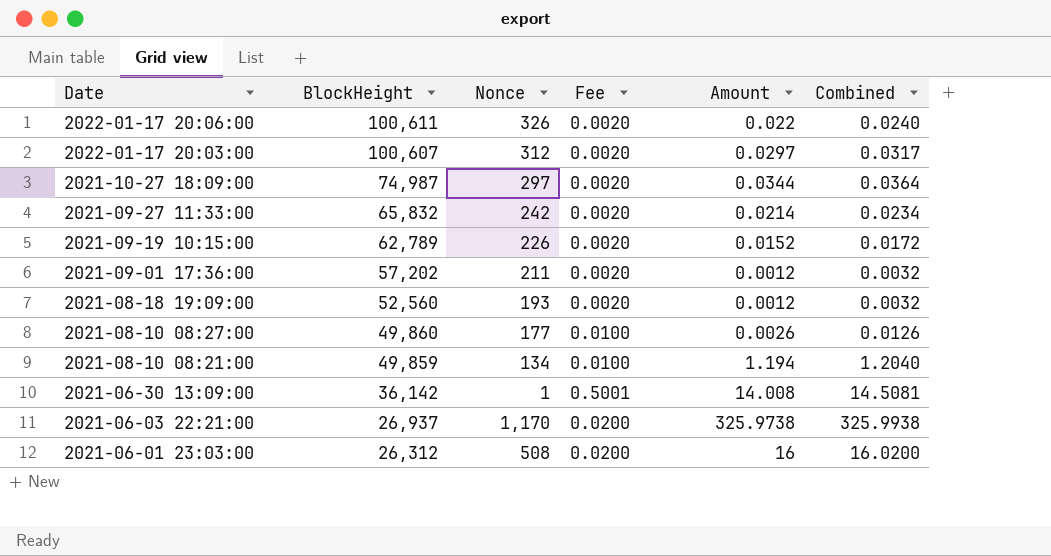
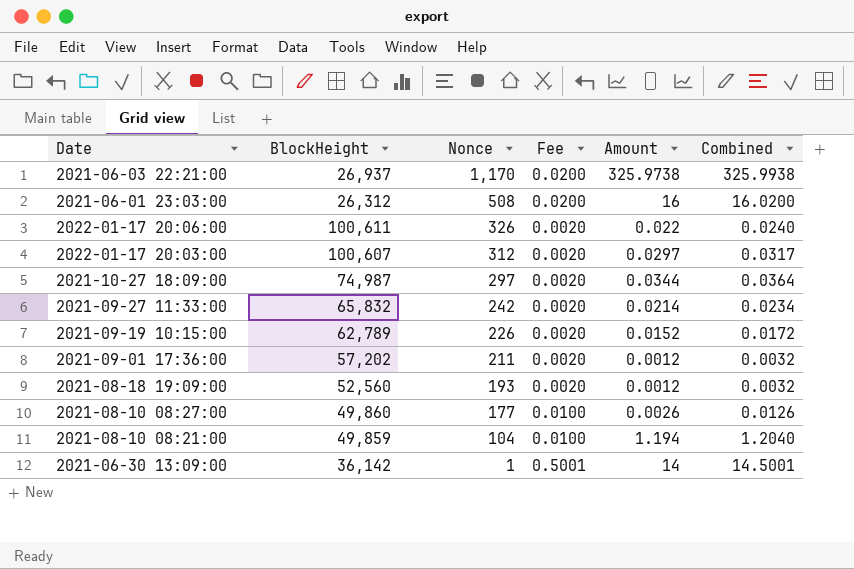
row order: Date descending -> Nonce descending
2021-08-10 08:21:00 | Nonce: 134 -> 104
2021-06-30 13:09:00 | Amount: 14.008 -> 14
2021-06-30 13:09:00 | Combined: 14.5081 -> 14.5001

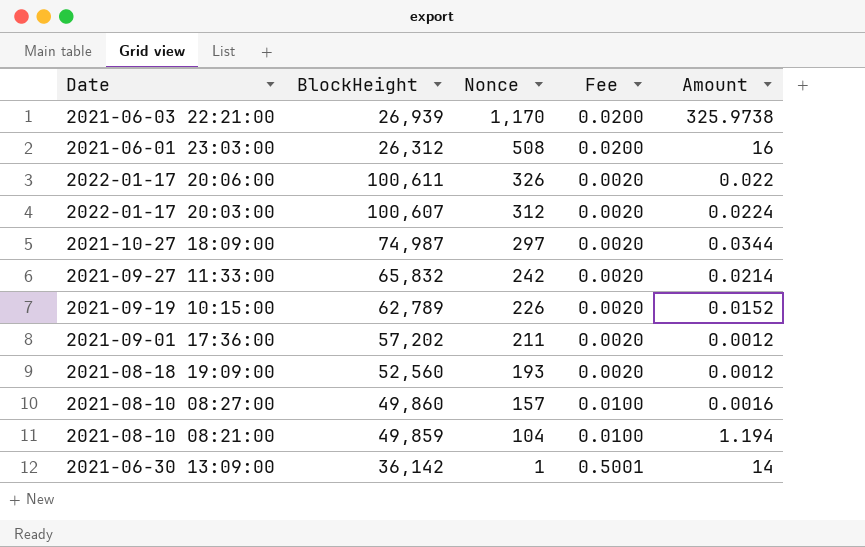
column Combined | formula: [Fee] + [Amount] -> none
2021-06-03 22:21:00 | BlockHeight: 26,937 -> 26,939
2022-01-17 20:03:00 | Amount: 0.0297 -> 0.0224
2021-08-10 08:27:00 | Nonce: 177 -> 157
2021-08-10 08:27:00 | Amount: 0.0026 -> 0.0016

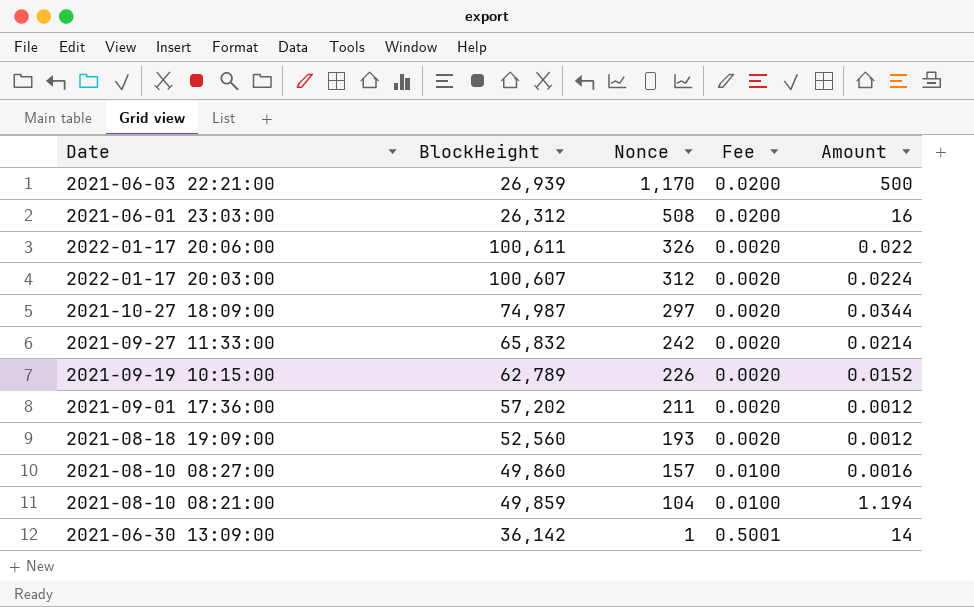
2021-06-03 22:21:00 | Amount: 325.9738 -> 500

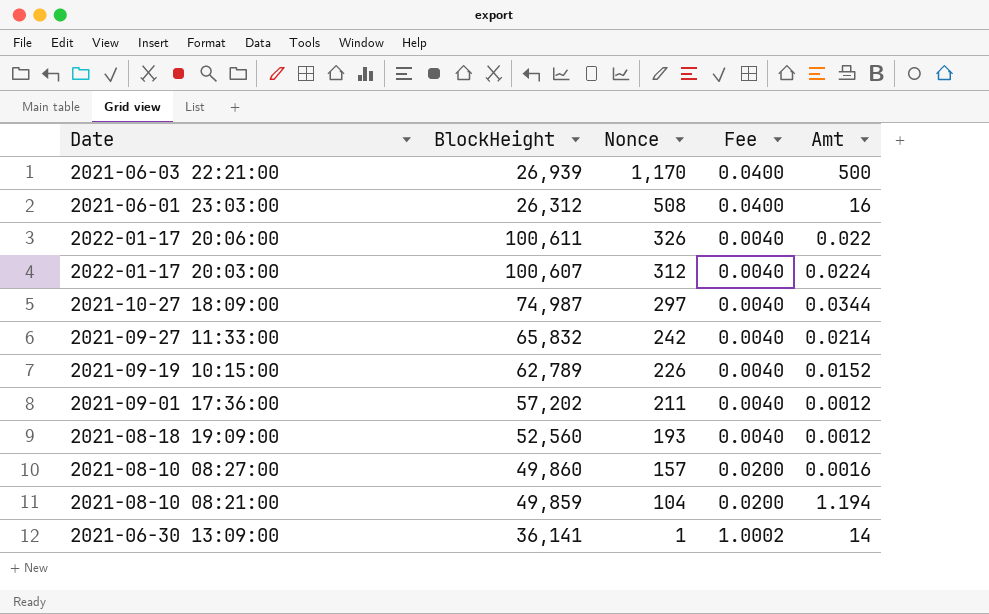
column name: Amount -> Amt
2021-06-03 22:21:00 | Fee: 0.0200 -> 0.0400
2021-06-01 23:03:00 | Fee: 0.0200 -> 0.0400
2022-01-17 20:06:00 | Fee: 0.0020 -> 0.0040
2022-01-17 20:03:00 | Fee: 0.0020 -> 0.0040
2021-10-27 18:09:00 | Fee: 0.0020 -> 0.0040
2021-09-27 11:33:00 | Fee: 0.0020 -> 0.0040
2021-09-19 10:15:00 | Fee: 0.0020 -> 0.0040
2021-09-01 17:36:00 | Fee: 0.0020 -> 0.0040
2021-08-18 19:09:00 | Fee: 0.0020 -> 0.0040
2021-08-10 08:27:00 | Fee: 0.0100 -> 0.0200
2021-08-10 08:21:00 | Fee: 0.0100 -> 0.0200
2021-06-30 13:09:00 | BlockHeight: 36,142 -> 36,141
2021-06-30 13:09:00 | Fee: 0.5001 -> 1.0002

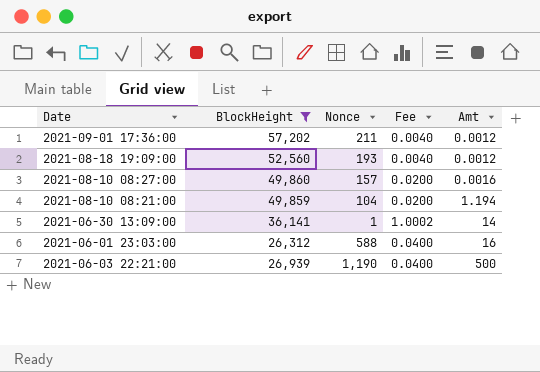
filter: none -> BlockHeight <= 57,202
row order: Nonce descending -> Amt ascending
2021-06-01 23:03:00 | Nonce: 508 -> 588
2021-06-03 22:21:00 | Nonce: 1,170 -> 1,190

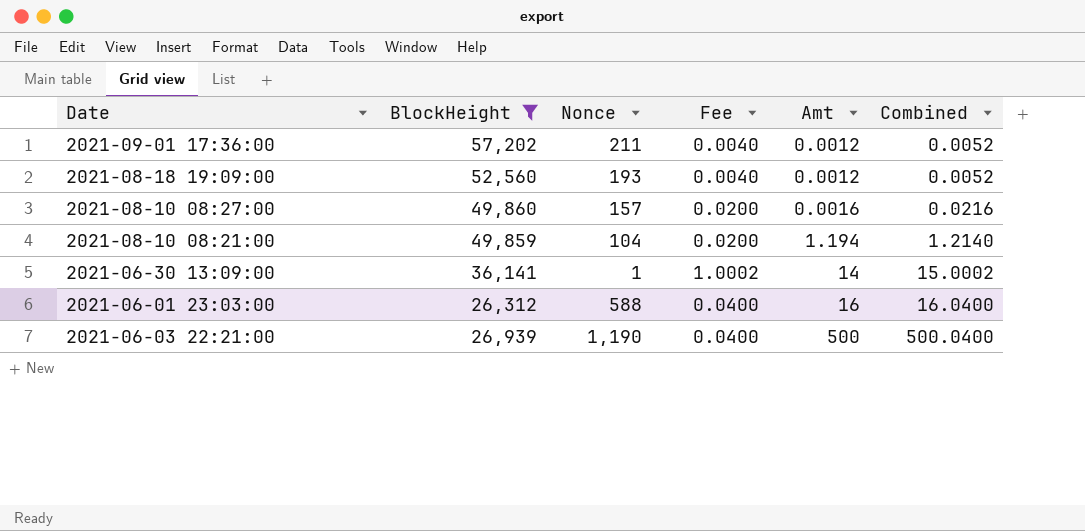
column Combined | formula: none -> [Fee] + [Amt]

